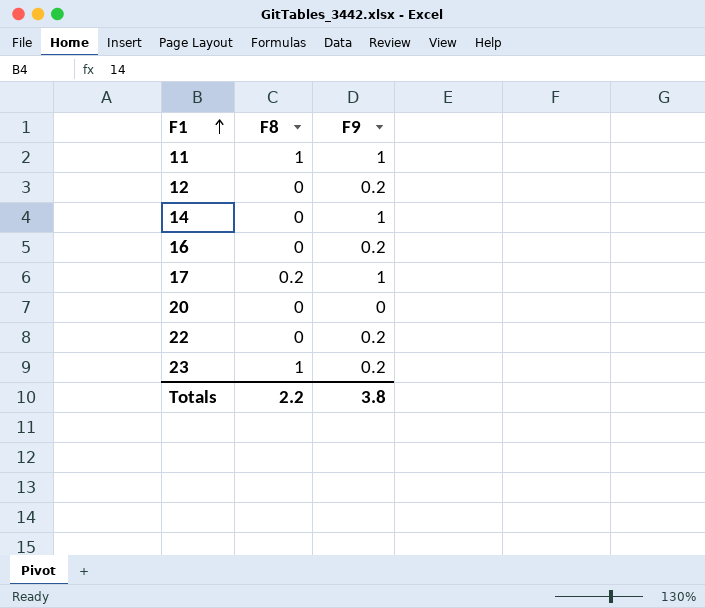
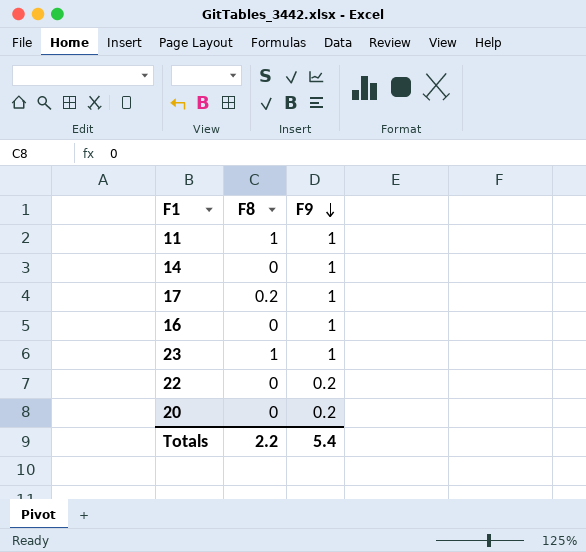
row order: F1 ascending -> F9 descending
row 12: 0 | 0.2 -> none
16 | F9: 0.2 -> 1
23 | F9: 0.2 -> 1
20 | F9: 0 -> 0.2
Totals | F9: 3.8 -> 5.4

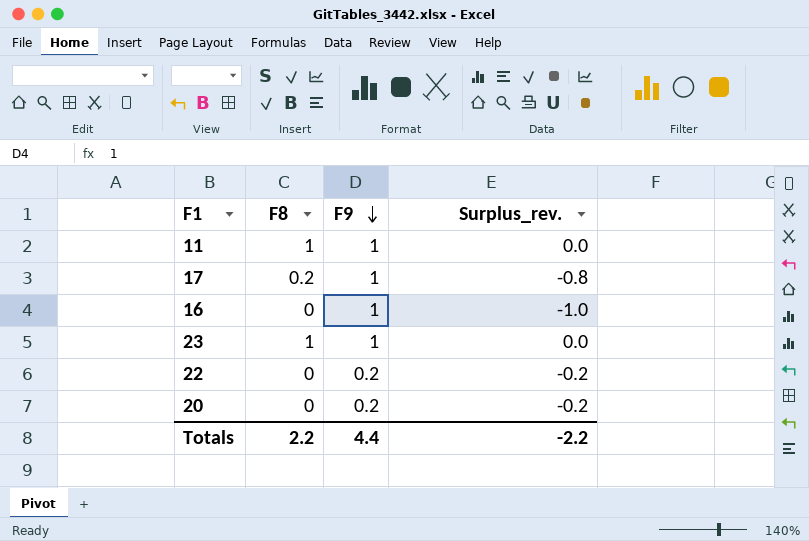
column Surplus_rev. | formula: none -> [F8] - [F9]
row 14: 0 | 1 -> none
Totals | F9: 5.4 -> 4.4

